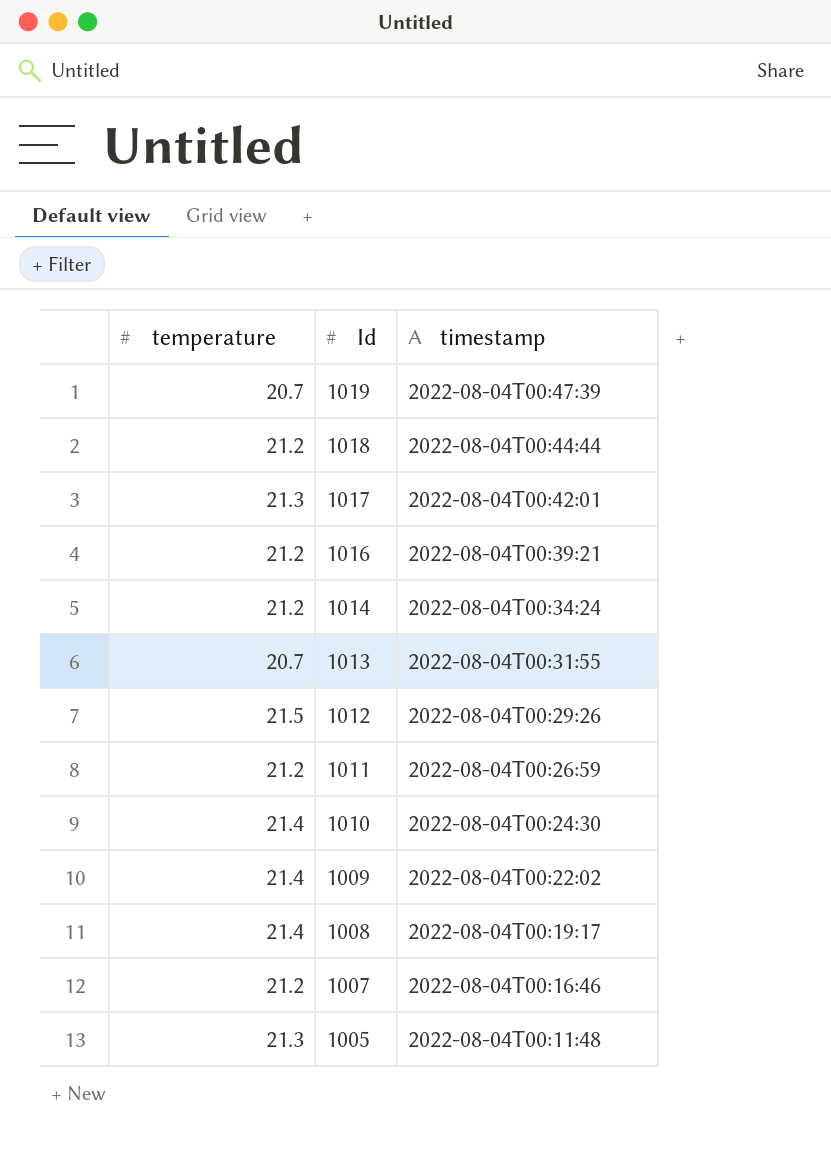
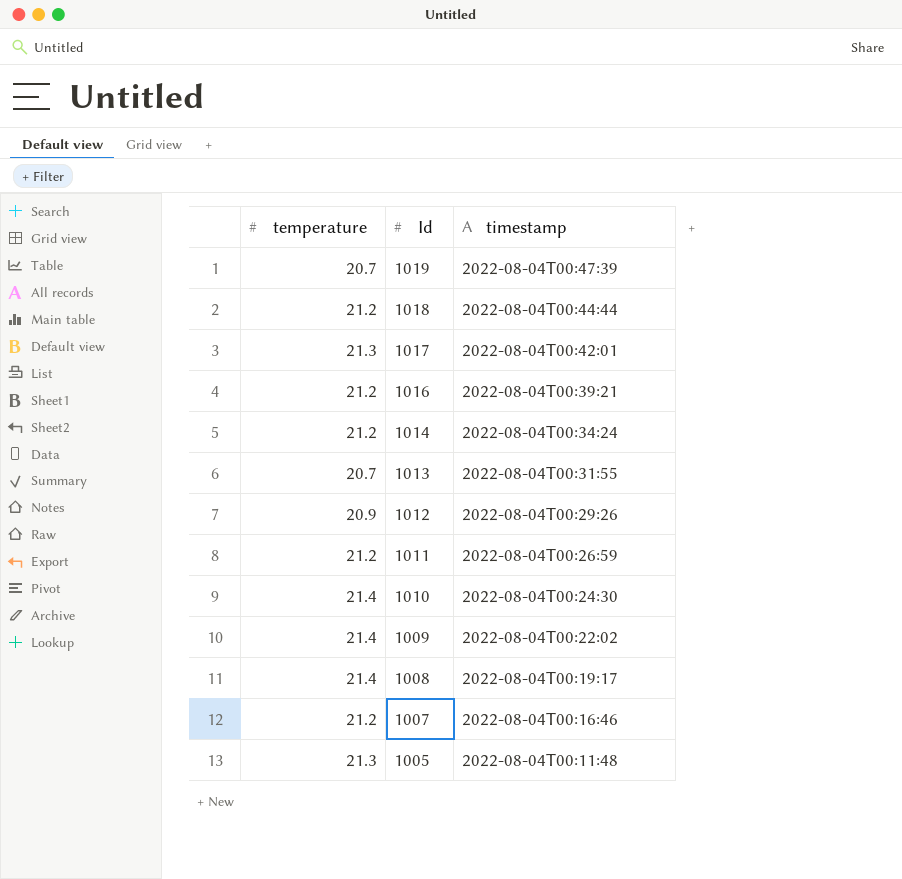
1012 | temperature: 21.5 -> 20.9

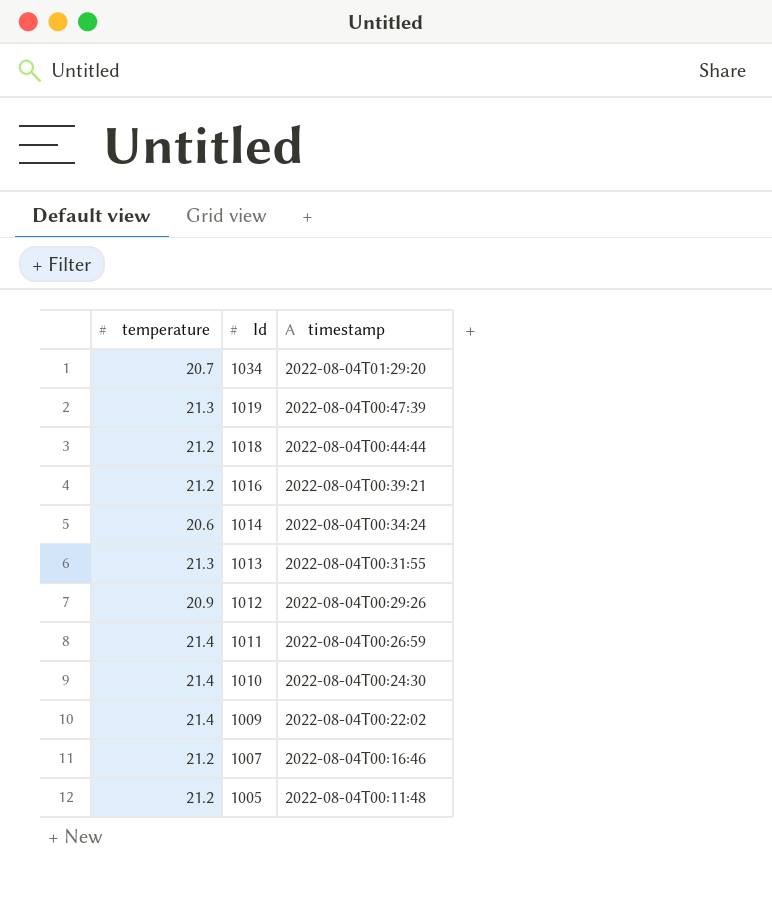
row 1017: 21.3 | 2022-08-04T00:42:01 -> none
row 1008: 21.4 | 2022-08-04T00:19:17 -> none
row 1034: none -> 20.7 | 2022-08-04T01:29:20
1019 | temperature: 20.7 -> 21.3
1014 | temperature: 21.2 -> 20.6
1013 | temperature: 20.7 -> 21.3
1011 | temperature: 21.2 -> 21.4
1005 | temperature: 21.3 -> 21.2

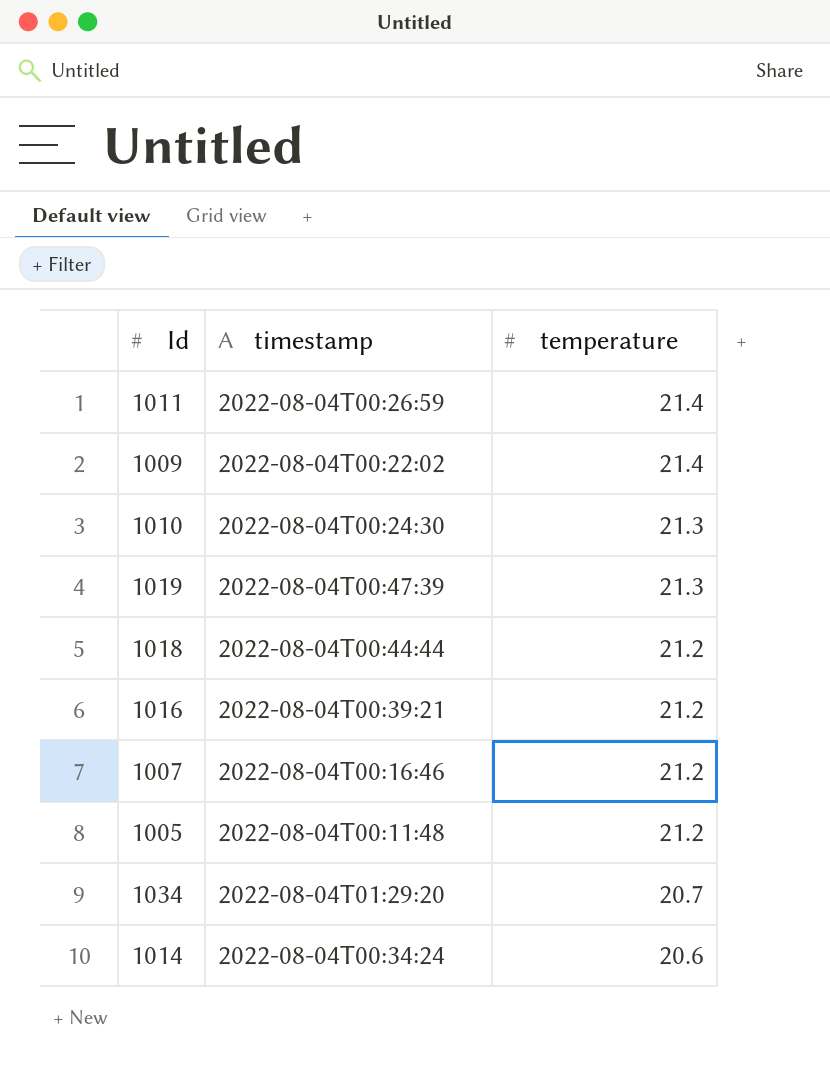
row order: Id descending -> temperature descending
column temperature | position: 1 -> 3
row 1013: 21.3 | 2022-08-04T00:31:55 -> none
row 1012: 20.9 | 2022-08-04T00:29:26 -> none
1010 | temperature: 21.4 -> 21.3

